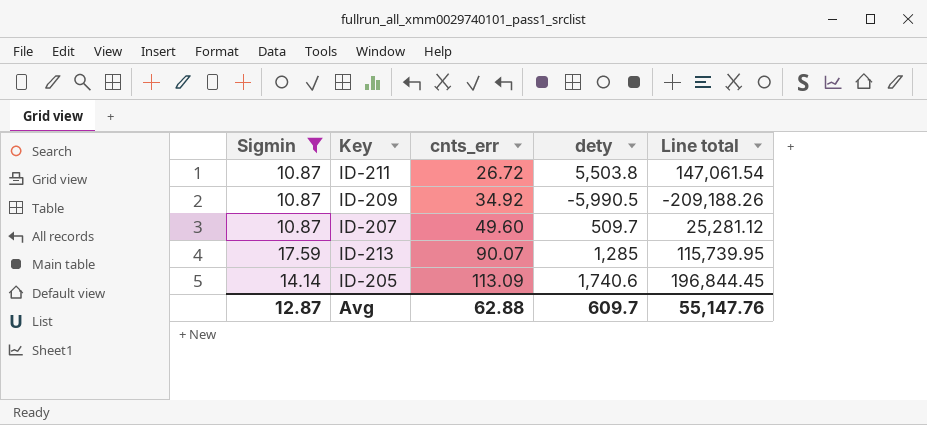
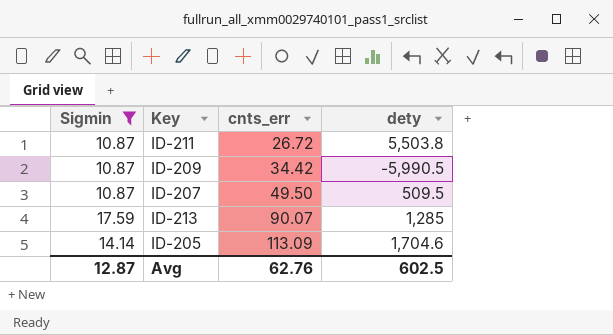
column Line total | formula: [cnts_err] * [dety] -> none
ID-209 | cnts_err: 34.92 -> 34.42
ID-207 | cnts_err: 49.60 -> 49.50
ID-207 | dety: 509.7 -> 509.5
ID-205 | dety: 1,740.6 -> 1,704.6
Avg | cnts_err: 62.88 -> 62.76
Avg | dety: 609.7 -> 602.5

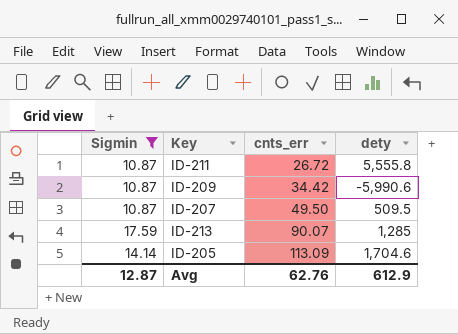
ID-211 | dety: 5,503.8 -> 5,555.8
ID-209 | dety: -5,990.5 -> -5,990.6
Avg | dety: 602.5 -> 612.9

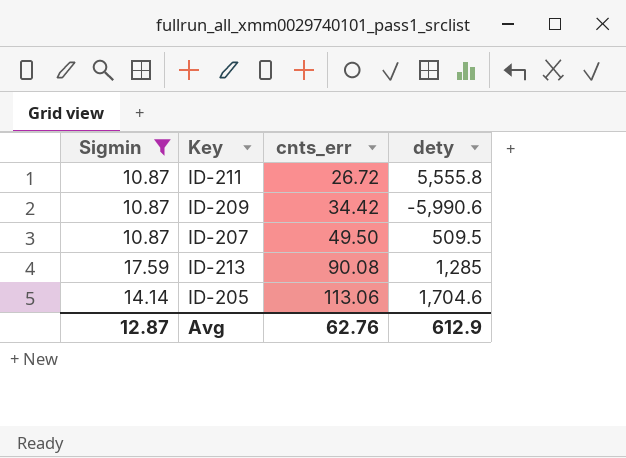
ID-213 | cnts_err: 90.07 -> 90.08
ID-205 | cnts_err: 113.09 -> 113.06

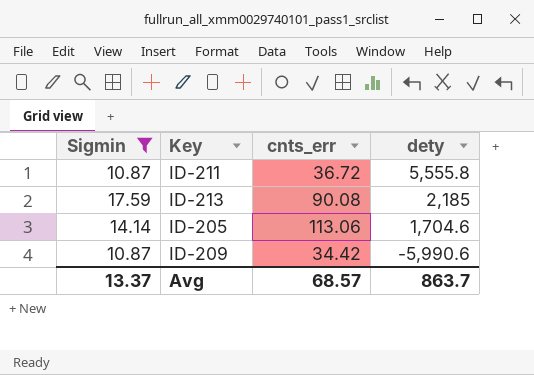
row order: cnts_err ascending -> dety descending
row ID-207: 10.87 | 49.50 | 509.5 -> none
ID-211 | cnts_err: 26.72 -> 36.72
ID-213 | dety: 1,285 -> 2,185
Avg | Sigmin: 12.87 -> 13.37
Avg | cnts_err: 62.76 -> 68.57
Avg | dety: 612.9 -> 863.7

